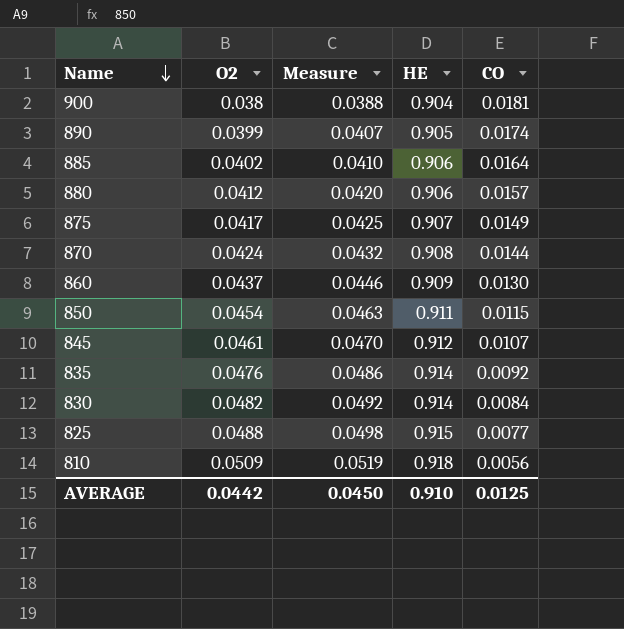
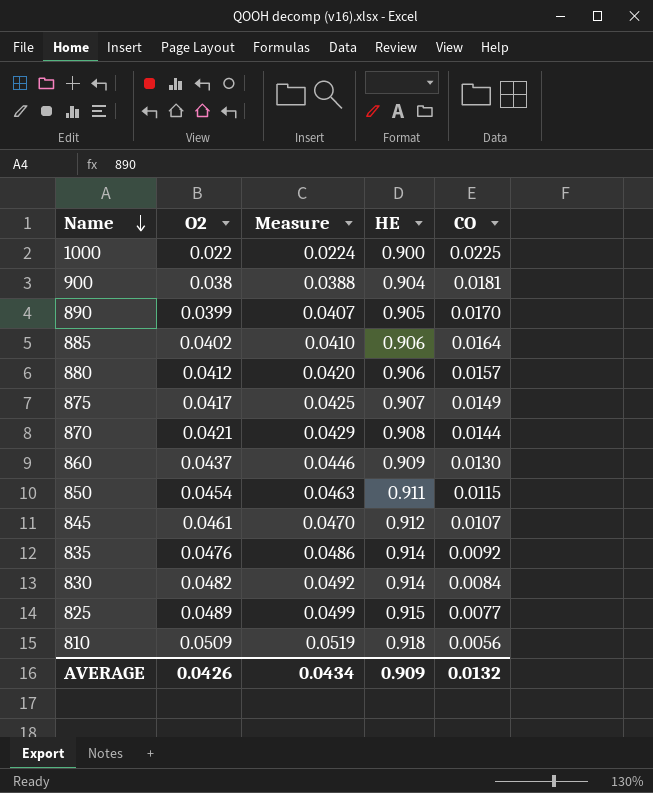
row 1000: none -> 0.022 | 0.0224 | 0.900 | 0.0225
890 | CO: 0.0174 -> 0.0170
870 | O2: 0.0424 -> 0.0421
870 | Measure: 0.0432 -> 0.0429
825 | O2: 0.0488 -> 0.0489
825 | Measure: 0.0498 -> 0.0499
AVERAGE | O2: 0.0442 -> 0.0426
AVERAGE | Measure: 0.0450 -> 0.0434
AVERAGE | HE: 0.910 -> 0.909
AVERAGE | CO: 0.0125 -> 0.0132

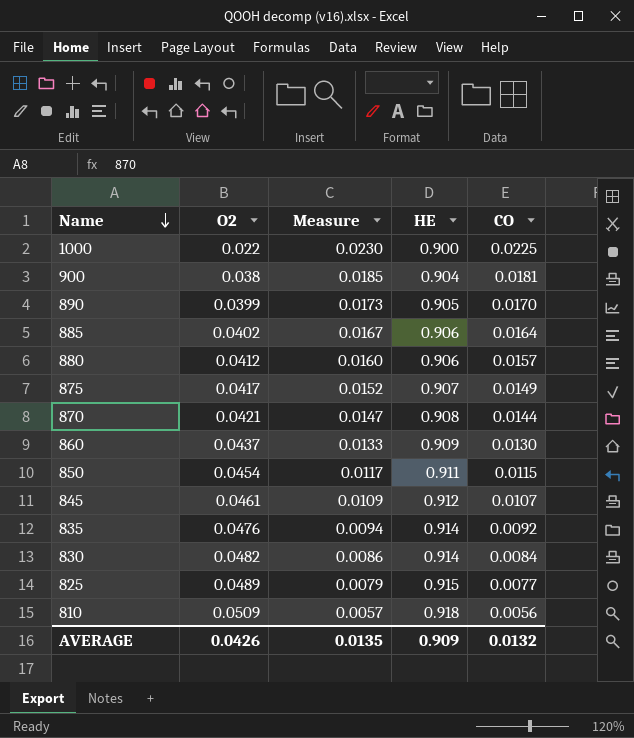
column Measure | formula: [O2] * 1.02 -> [CO] * 1.02
AVERAGE | Measure: 0.0434 -> 0.0135

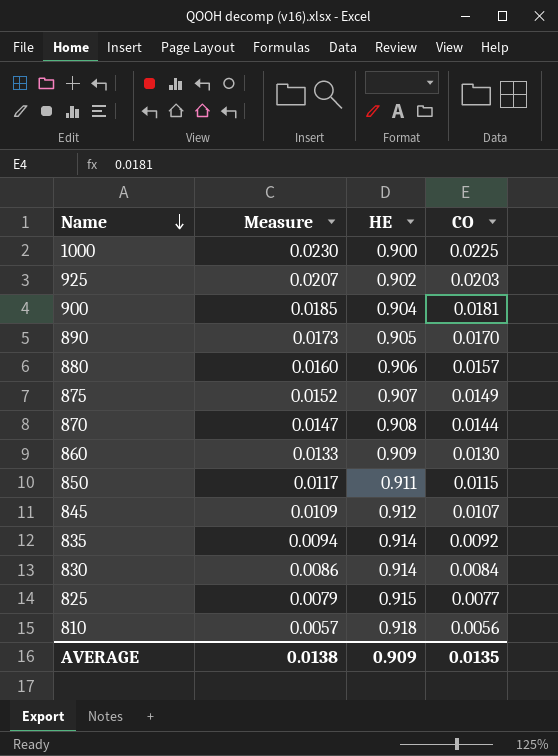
column O2 | position: 2 -> none
row 885: 0.0402 | 0.0167 | 0.906 | 0.0164 -> none
row 925: none -> 0.0207 | 0.902 | 0.0203
AVERAGE | Measure: 0.0135 -> 0.0138
AVERAGE | CO: 0.0132 -> 0.0135

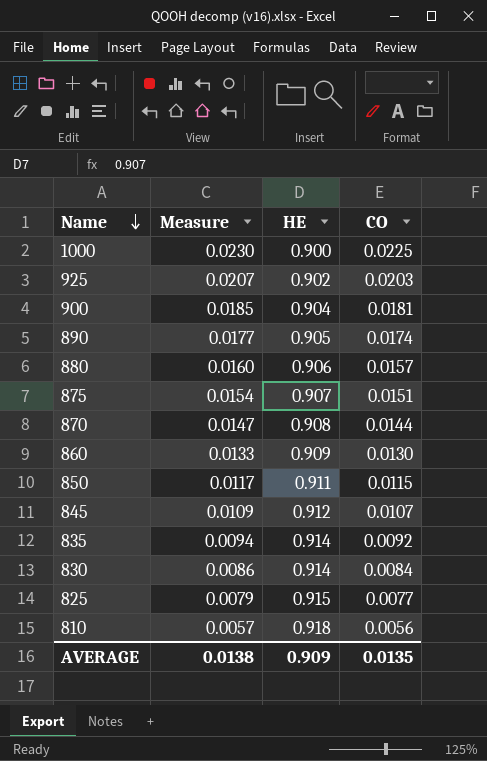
890 | Measure: 0.0173 -> 0.0177
890 | CO: 0.0170 -> 0.0174
875 | Measure: 0.0152 -> 0.0154
875 | CO: 0.0149 -> 0.0151

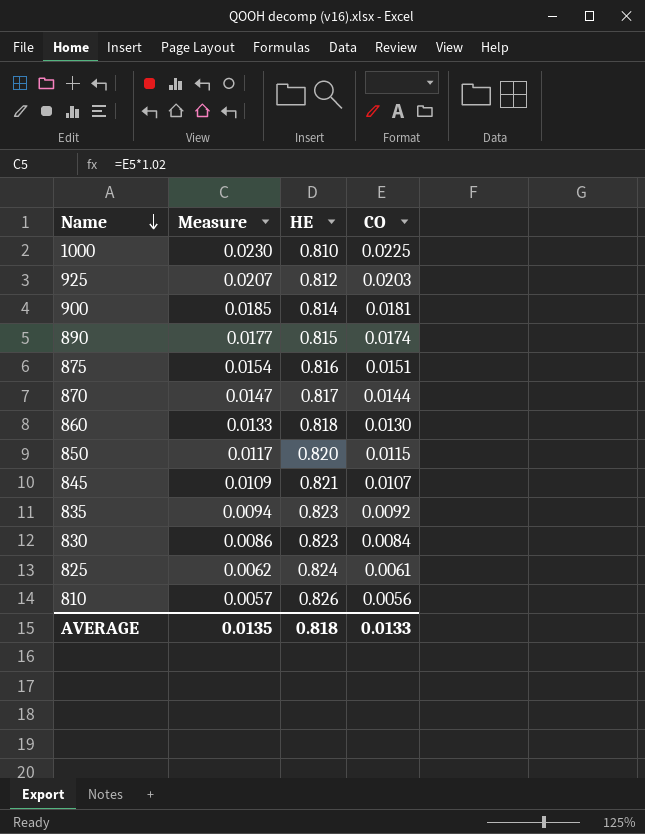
row 880: 0.0160 | 0.906 | 0.0157 -> none
1000 | HE: 0.900 -> 0.810
925 | HE: 0.902 -> 0.812
900 | HE: 0.904 -> 0.814
890 | HE: 0.905 -> 0.815
875 | HE: 0.907 -> 0.816
870 | HE: 0.908 -> 0.817
860 | HE: 0.909 -> 0.818
850 | HE: 0.911 -> 0.820
845 | HE: 0.912 -> 0.821
835 | HE: 0.914 -> 0.823
830 | HE: 0.914 -> 0.823
825 | Measure: 0.0079 -> 0.0062
825 | HE: 0.915 -> 0.824
825 | CO: 0.0077 -> 0.0061
810 | HE: 0.918 -> 0.826
AVERAGE | Measure: 0.0138 -> 0.0135
AVERAGE | HE: 0.909 -> 0.818
AVERAGE | CO: 0.0135 -> 0.0133

